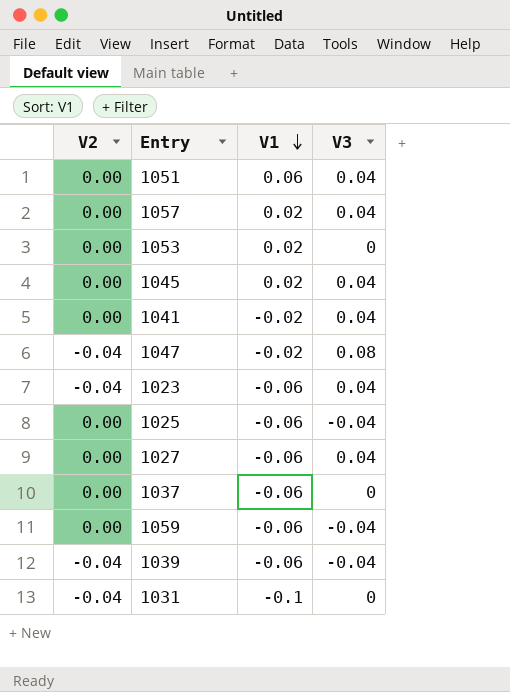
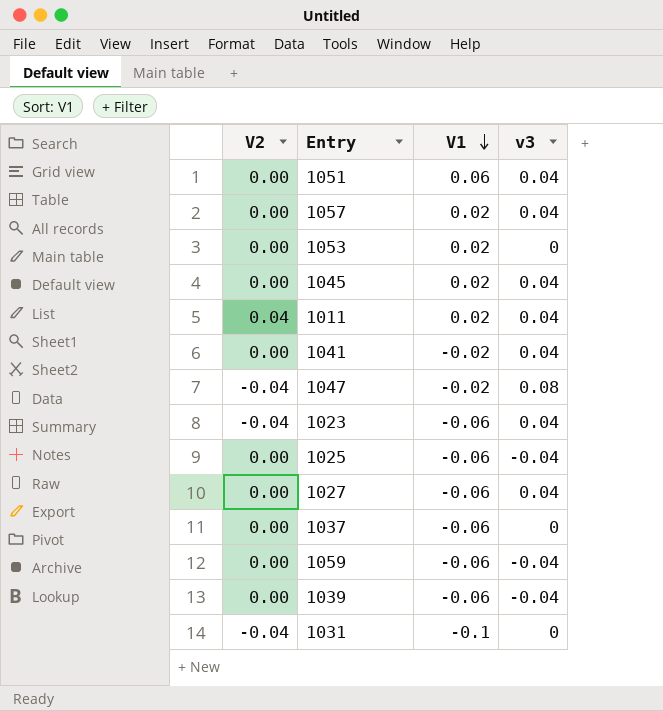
column name: V3 -> v3
row 1011: none -> 0.04 | 0.02 | 0.04
1039 | V2: -0.04 -> 0.00

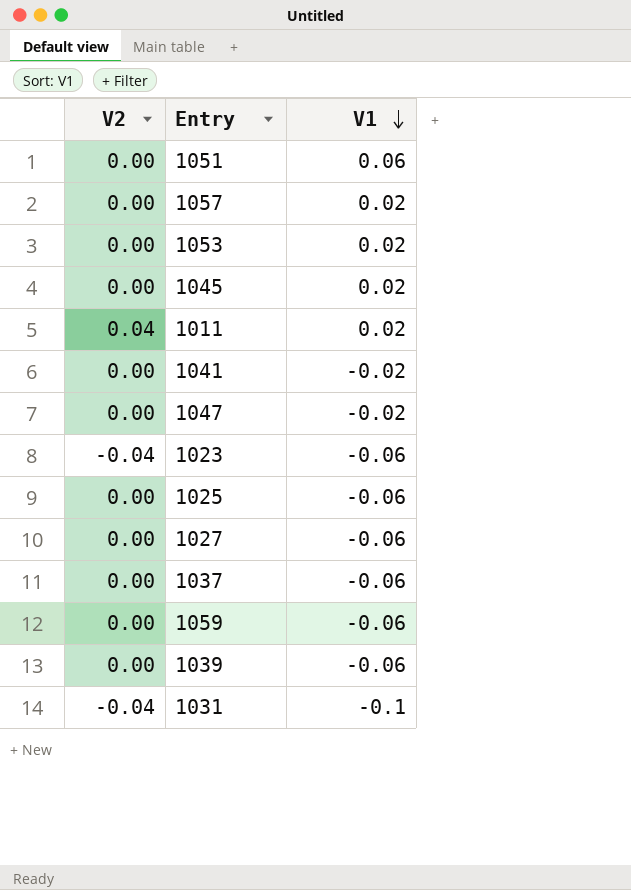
column v3 | position: 4 -> none
1047 | V2: -0.04 -> 0.00

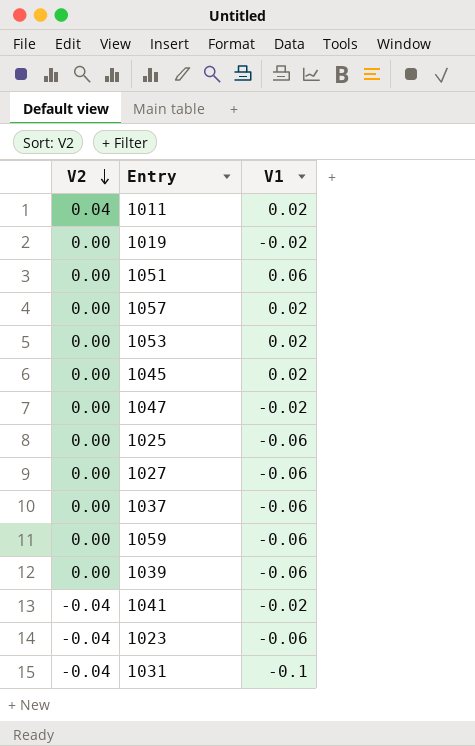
row order: V1 descending -> V2 descending
row 1019: none -> 0.00 | -0.02
1041 | V2: 0.00 -> -0.04

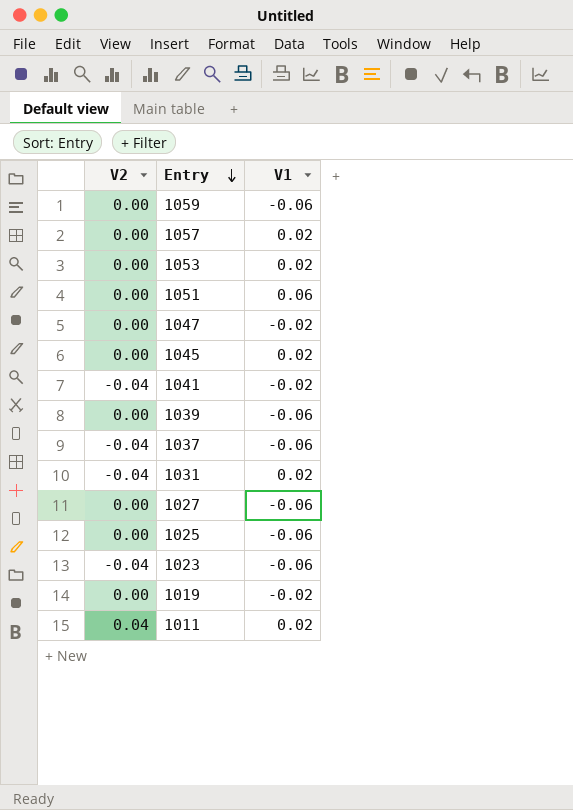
row order: V2 descending -> Entry descending
1037 | V2: 0.00 -> -0.04
1031 | V1: -0.1 -> 0.02

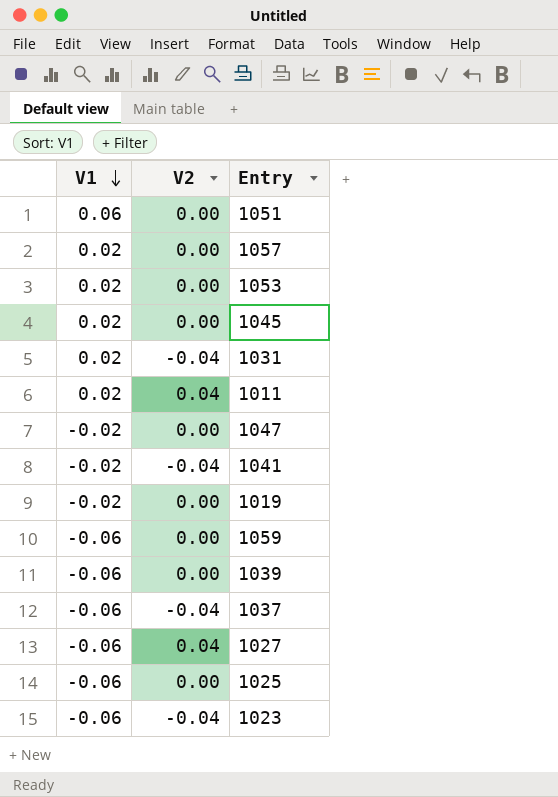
row order: Entry descending -> V1 descending
column V1 | position: 3 -> 1
1027 | V2: 0.00 -> 0.04

